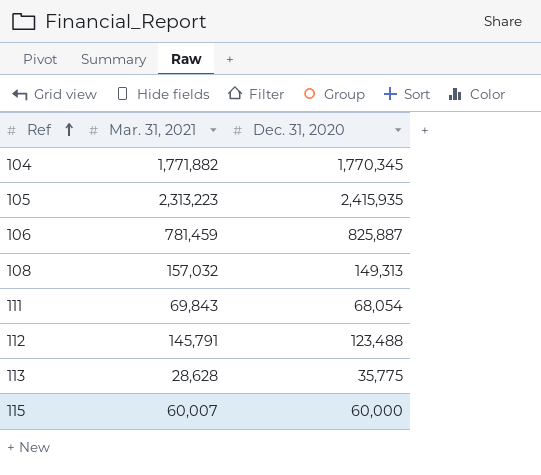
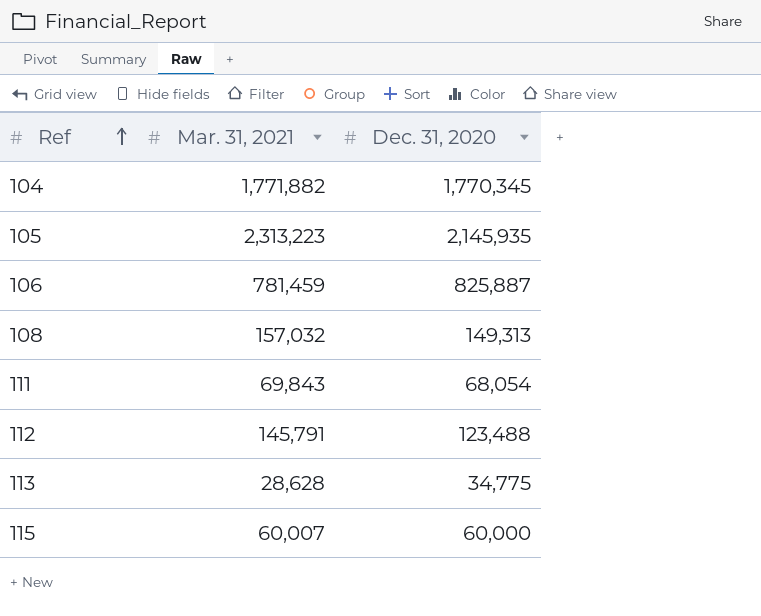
105 | Dec. 31, 2020: 2,415,935 -> 2,145,935
113 | Dec. 31, 2020: 35,775 -> 34,775

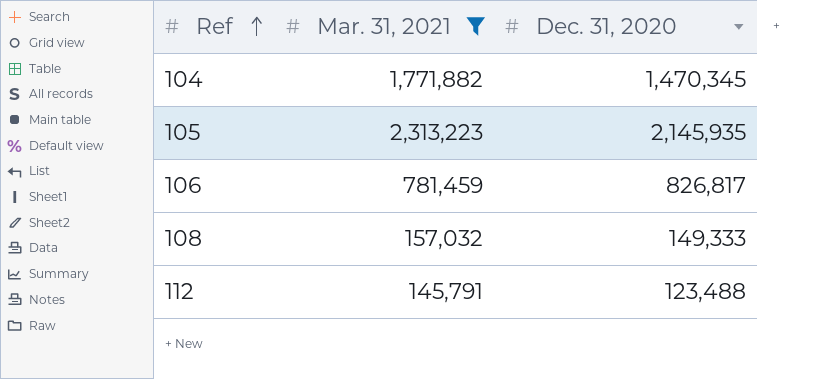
filter: none -> Mar. 31, 2021 >= 145,791
104 | Dec. 31, 2020: 1,770,345 -> 1,470,345
106 | Dec. 31, 2020: 825,887 -> 826,817
108 | Dec. 31, 2020: 149,313 -> 149,333

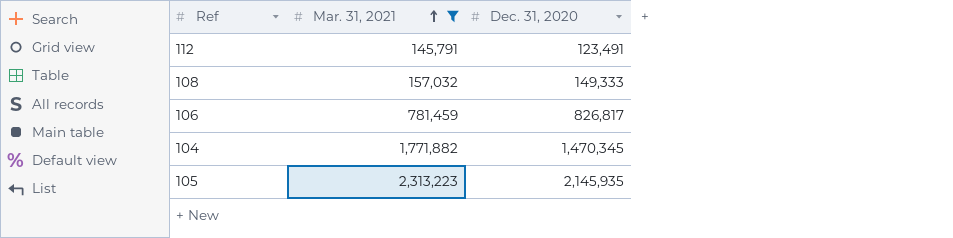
row order: Ref ascending -> Mar. 31, 2021 ascending
112 | Dec. 31, 2020: 123,488 -> 123,491

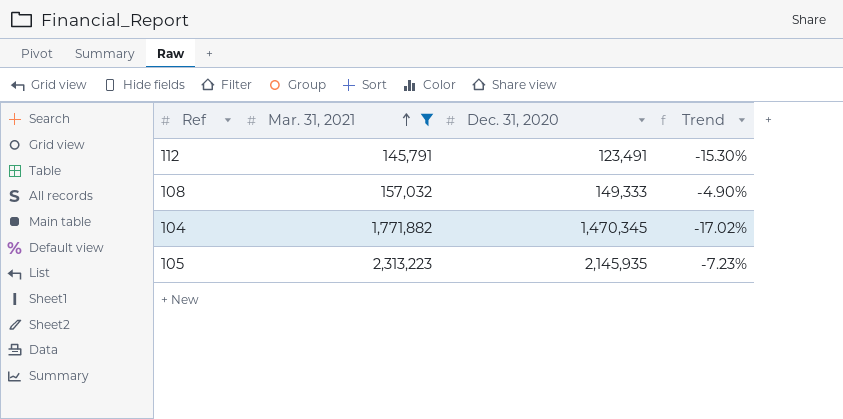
column Trend | formula: none -> ([Dec. 31, 2020] - [Mar. 31, 2021]) / [Mar. 31, 2021]
row 106: 781,459 | 826,817 -> none

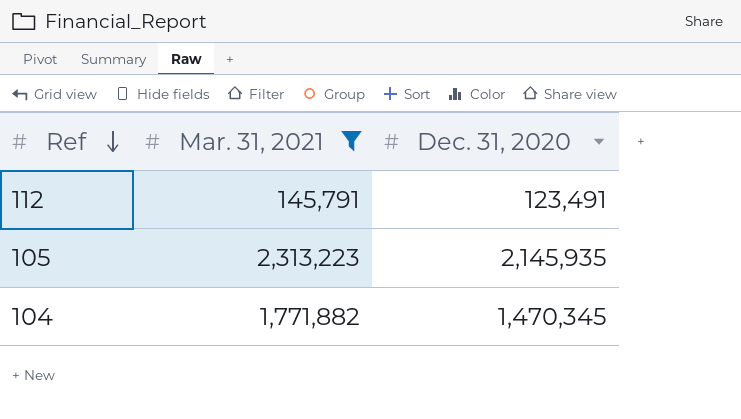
row order: Mar. 31, 2021 ascending -> Ref descending
column Trend | formula: ([Dec. 31, 2020] - [Mar. 31, 2021]) / [Mar. 31, 2021] -> none
row 108: 157,032 | 149,333 | -4.90% -> none

